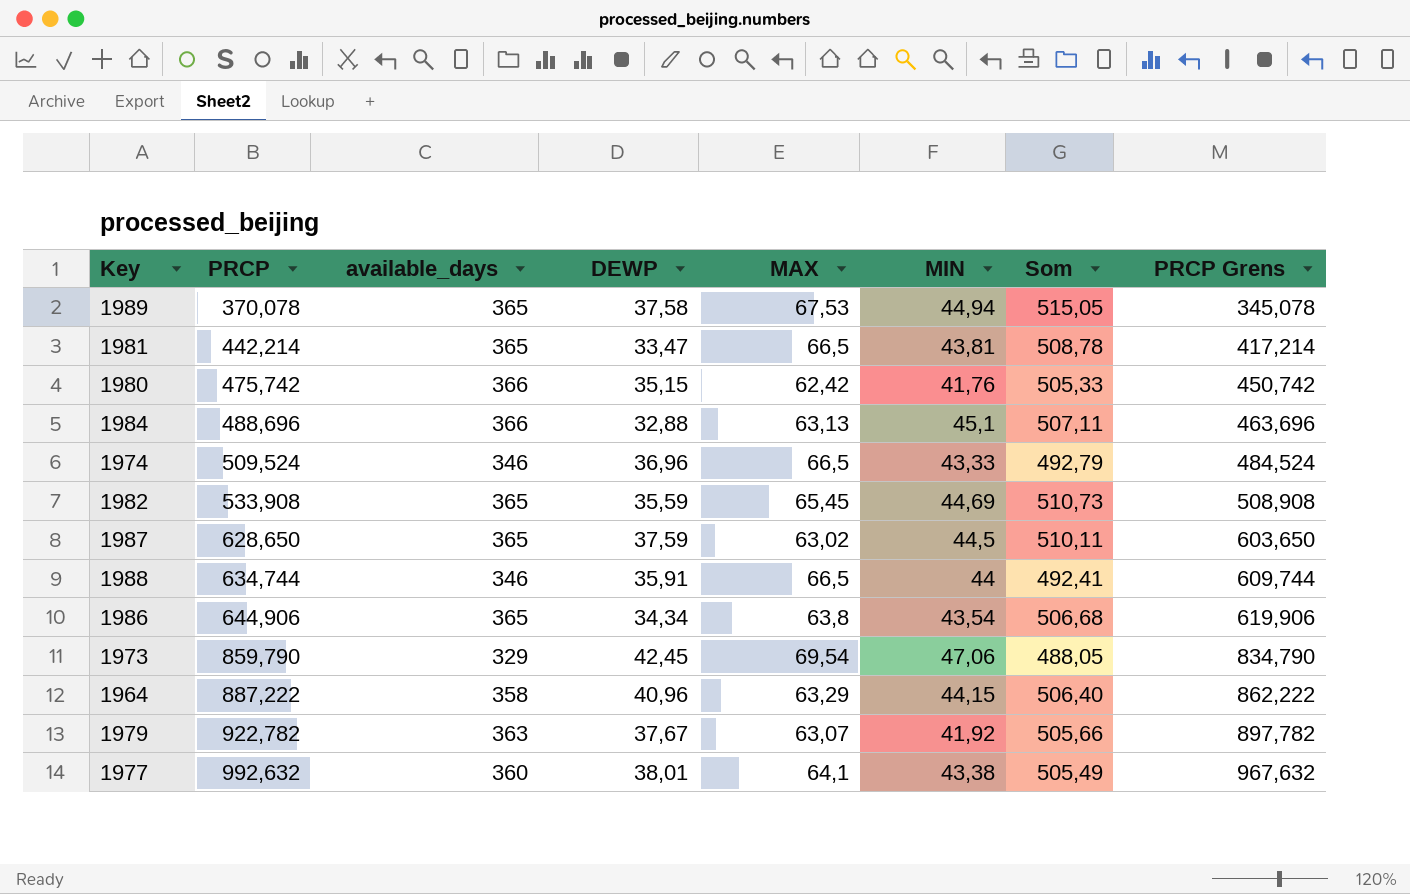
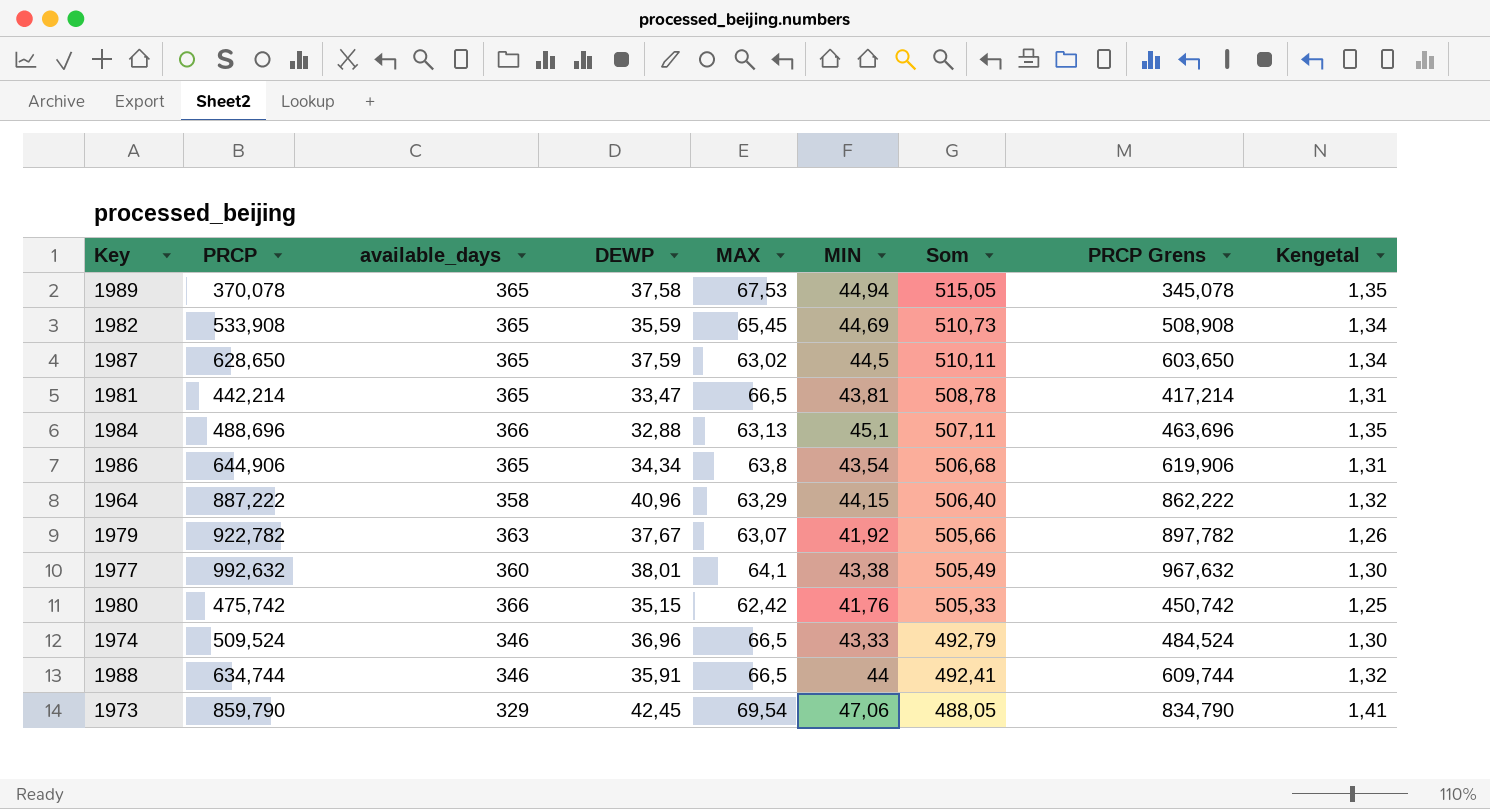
row order: PRCP ascending -> Som descending
column Kengetal | formula: none -> [MIN] * 0,03

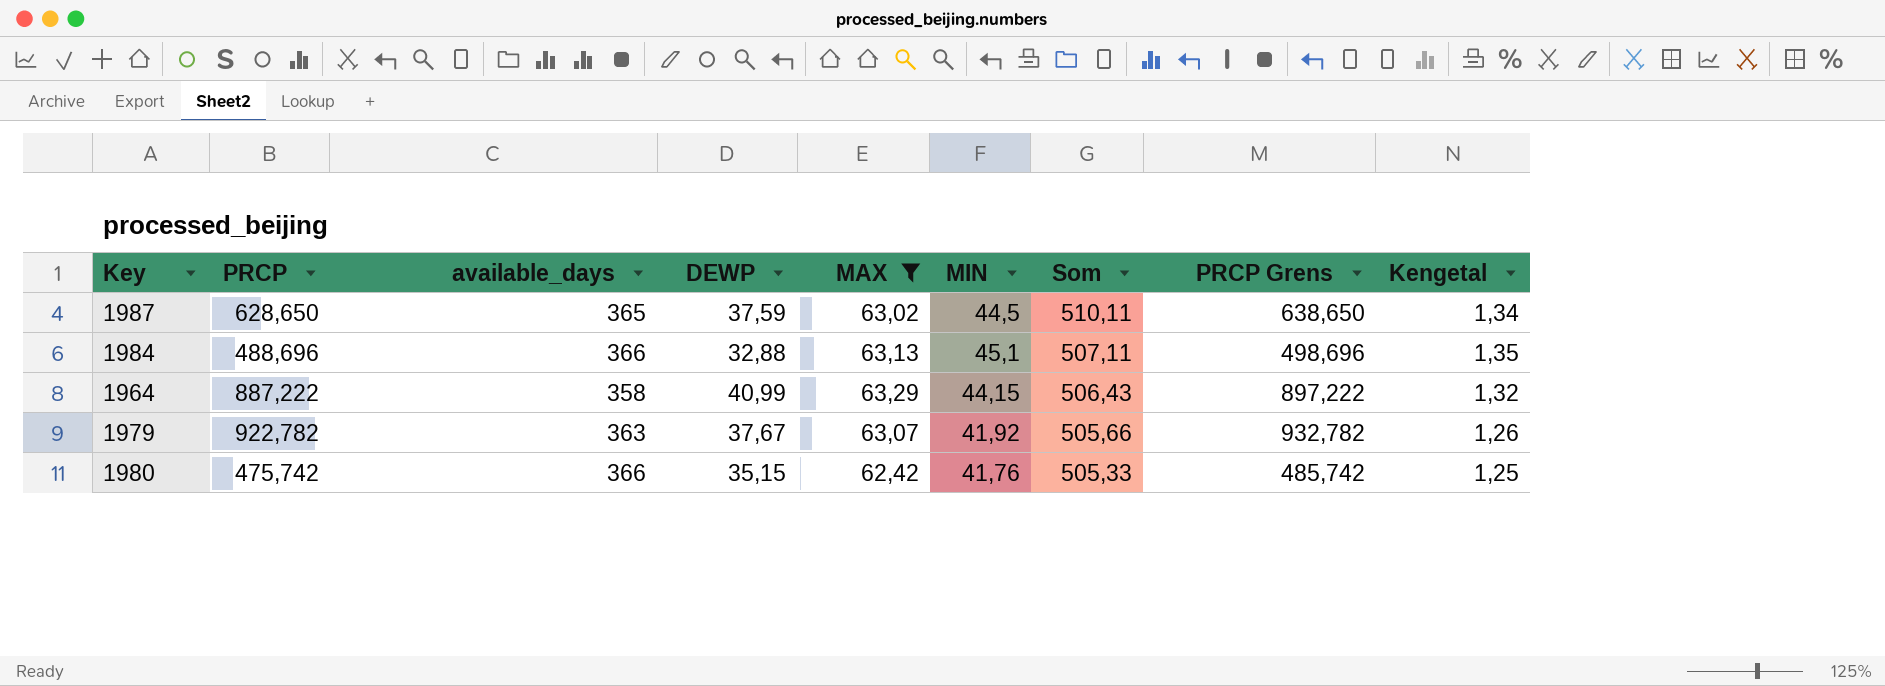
filter: none -> MAX <= 63,29
column PRCP Grens | formula: [PRCP] - 25 -> [PRCP] + 10
1964 | DEWP: 40,96 -> 40,99
1964 | Som: 506,40 -> 506,43

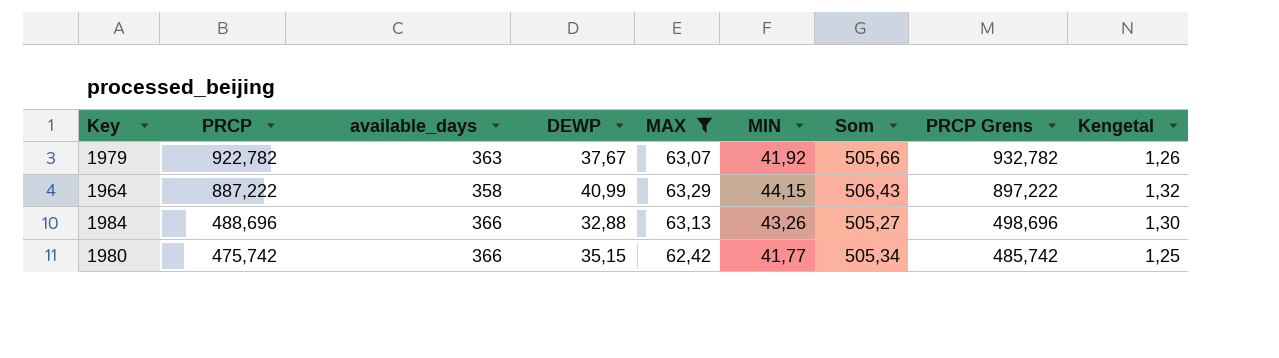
row order: Som descending -> PRCP descending
row 1987: 628,650 | 365 | 37,59 | 63,02 | 44,5 | 510,11 | 638,650 | 1,34 -> none
1984 | MIN: 45,1 -> 43,26
1984 | Som: 507,11 -> 505,27
1984 | Kengetal: 1,35 -> 1,30
1980 | MIN: 41,76 -> 41,77
1980 | Som: 505,33 -> 505,34

